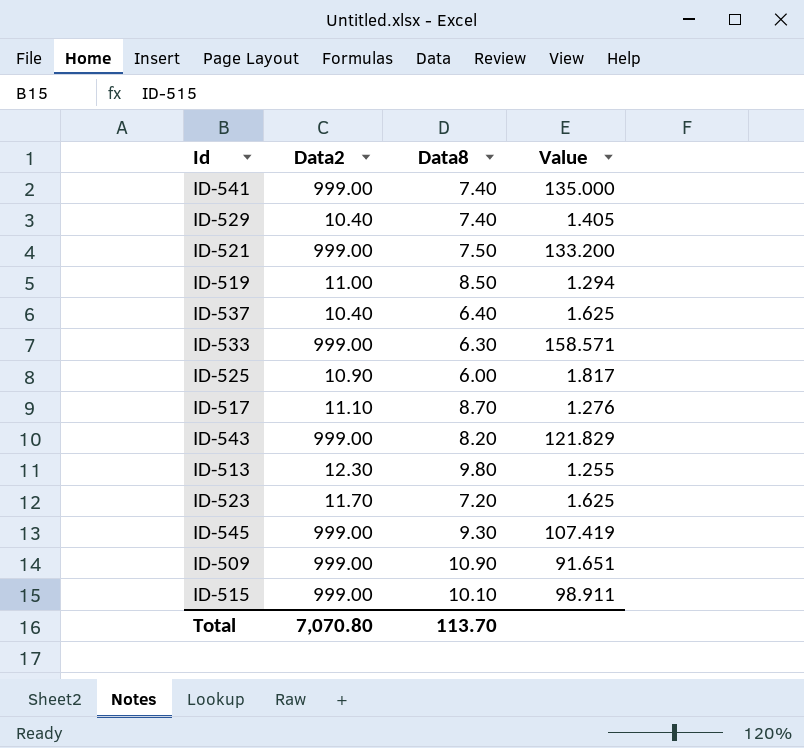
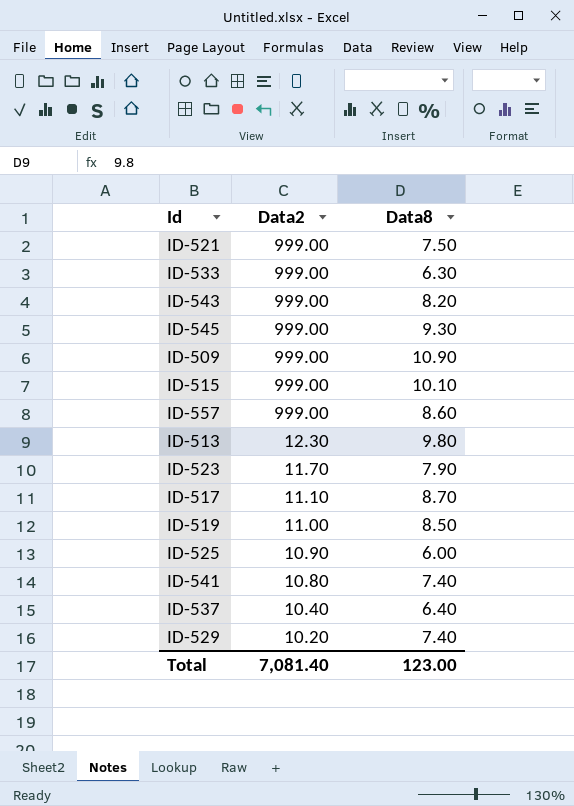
row order: none -> Data2 descending
column Value | formula: [Data2] / [Data8] -> none
row ID-557: none -> 999.00 | 8.60
ID-523 | Data8: 7.20 -> 7.90
ID-541 | Data2: 999.00 -> 10.80
ID-529 | Data2: 10.40 -> 10.20
Total | Data2: 7,070.80 -> 7,081.40
Total | Data8: 113.70 -> 123.00

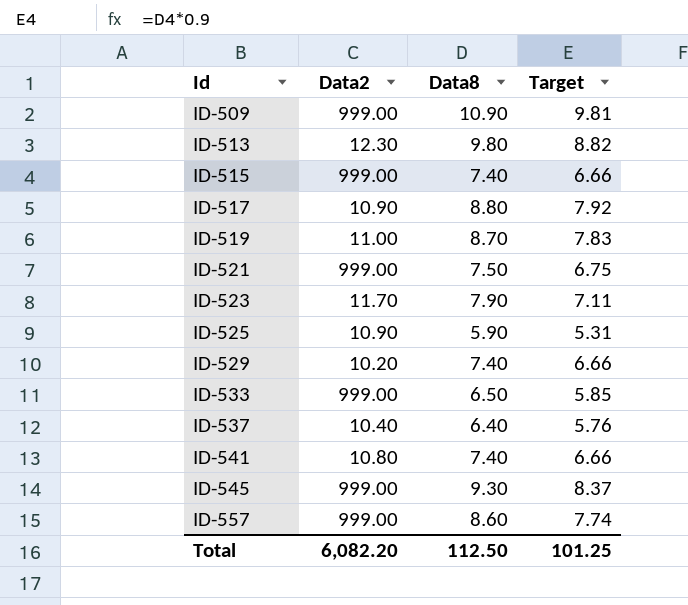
row order: Data2 descending -> Id ascending
column Target | formula: none -> [Data8] * 0.9
row ID-543: 999.00 | 8.20 -> none
ID-515 | Data8: 10.10 -> 7.40
ID-517 | Data2: 11.10 -> 10.90
ID-517 | Data8: 8.70 -> 8.80
ID-519 | Data8: 8.50 -> 8.70
ID-525 | Data8: 6.00 -> 5.90
ID-533 | Data8: 6.30 -> 6.50
Total | Data2: 7,081.40 -> 6,082.20
Total | Data8: 123.00 -> 112.50

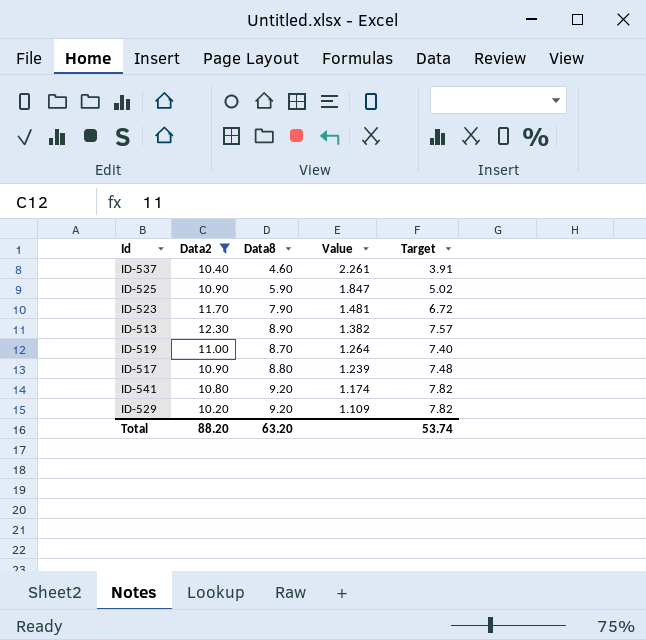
filter: none -> Data2 != 999.00
row order: Id ascending -> Value descending
column Value | formula: none -> [Data2] / [Data8]
column Target | formula: [Data8] * 0.9 -> [Data8] * 0.85
ID-537 | Data8: 6.40 -> 4.60
ID-513 | Data8: 9.80 -> 8.90
ID-541 | Data8: 7.40 -> 9.20
ID-529 | Data8: 7.40 -> 9.20
Total | Data2: 6,082.20 -> 88.20
Total | Data8: 112.50 -> 63.20
Total | Target: 101.25 -> 53.74

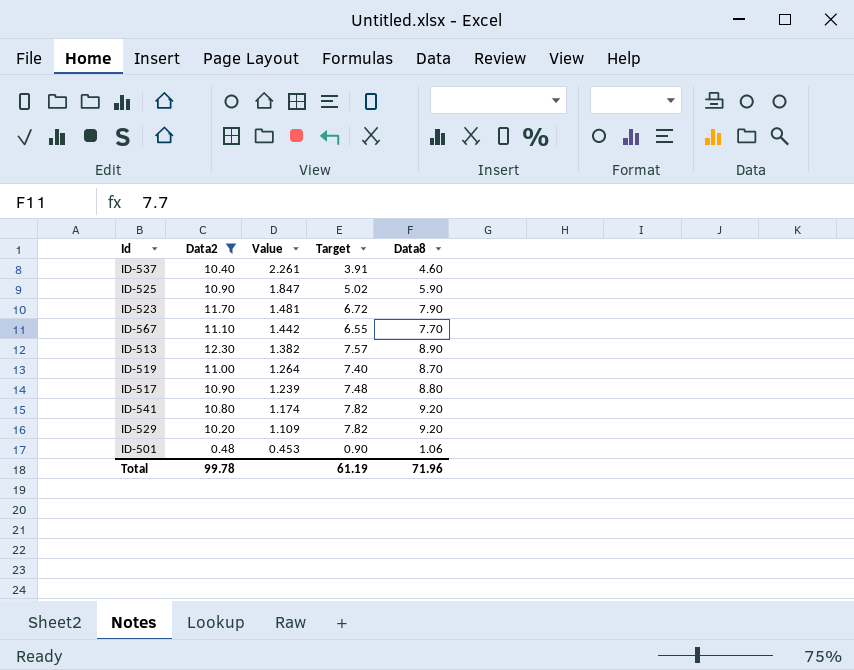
column Data8 | position: 3 -> 5
row ID-567: none -> 11.10 | 1.442 | 6.55 | 7.70
row ID-501: none -> 0.48 | 0.453 | 0.90 | 1.06
Total | Data2: 88.20 -> 99.78
Total | Target: 53.74 -> 61.19
Total | Data8: 63.20 -> 71.96

